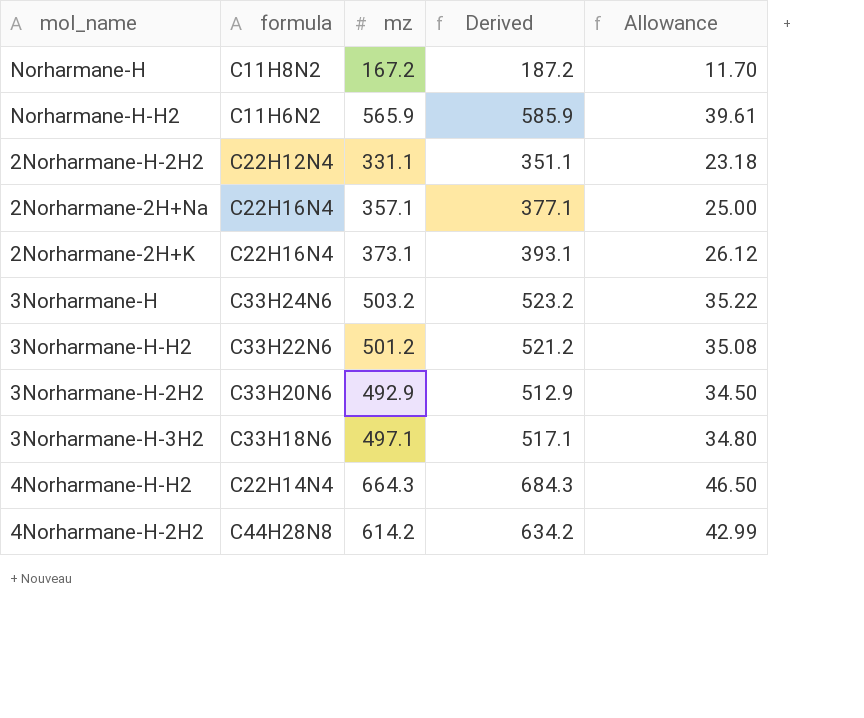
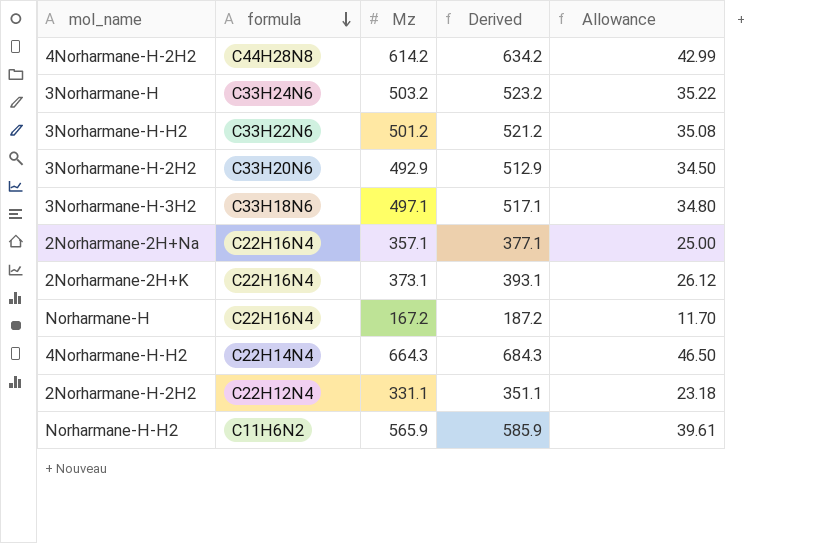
row order: none -> formula descending
column name: mz -> Mz
Norharmane-H | formula: C11H8N2 -> C22H16N4

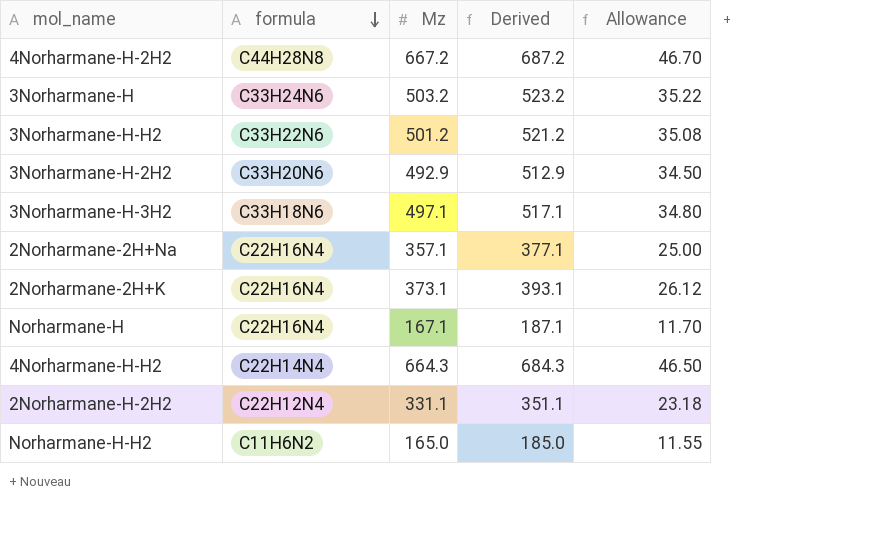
4Norharmane-H-2H2 | Mz: 614.2 -> 667.2
4Norharmane-H-2H2 | Derived: 634.2 -> 687.2
4Norharmane-H-2H2 | Allowance: 42.99 -> 46.70
Norharmane-H | Mz: 167.2 -> 167.1
Norharmane-H | Derived: 187.2 -> 187.1
Norharmane-H-H2 | Mz: 565.9 -> 165.0
Norharmane-H-H2 | Derived: 585.9 -> 185.0
Norharmane-H-H2 | Allowance: 39.61 -> 11.55

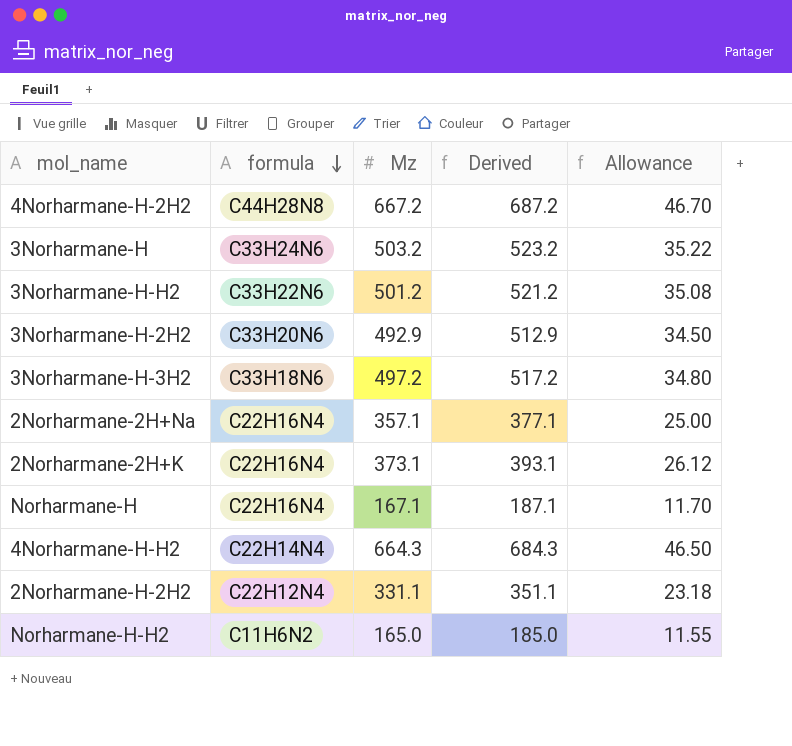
3Norharmane-H-3H2 | Mz: 497.1 -> 497.2
3Norharmane-H-3H2 | Derived: 517.1 -> 517.2

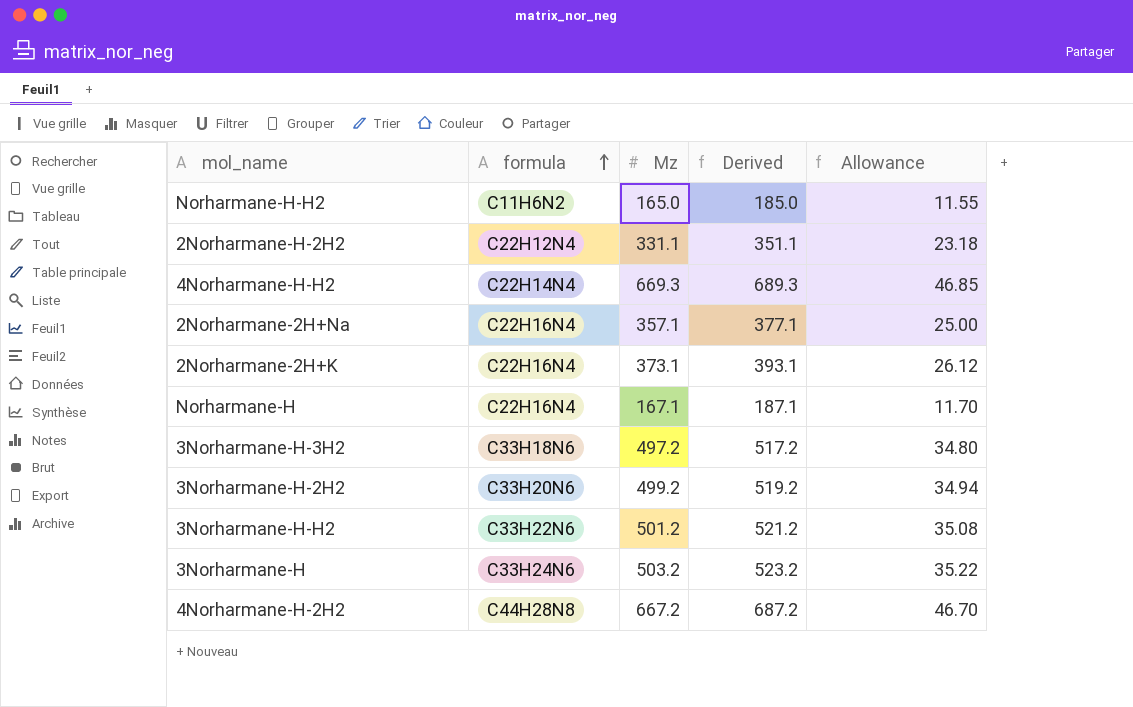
row order: formula descending -> formula ascending
4Norharmane-H-H2 | Mz: 664.3 -> 669.3
4Norharmane-H-H2 | Derived: 684.3 -> 689.3
4Norharmane-H-H2 | Allowance: 46.50 -> 46.85
3Norharmane-H-2H2 | Mz: 492.9 -> 499.2
3Norharmane-H-2H2 | Derived: 512.9 -> 519.2
3Norharmane-H-2H2 | Allowance: 34.50 -> 34.94

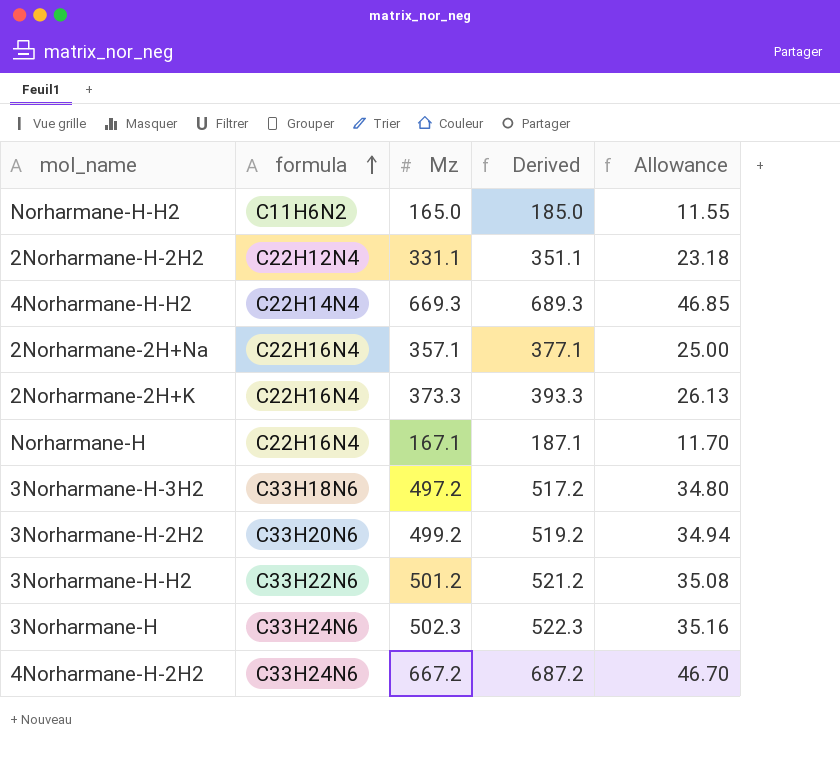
2Norharmane-2H+K | Mz: 373.1 -> 373.3
2Norharmane-2H+K | Derived: 393.1 -> 393.3
2Norharmane-2H+K | Allowance: 26.12 -> 26.13
3Norharmane-H | Mz: 503.2 -> 502.3
3Norharmane-H | Derived: 523.2 -> 522.3
3Norharmane-H | Allowance: 35.22 -> 35.16
4Norharmane-H-2H2 | formula: C44H28N8 -> C33H24N6

